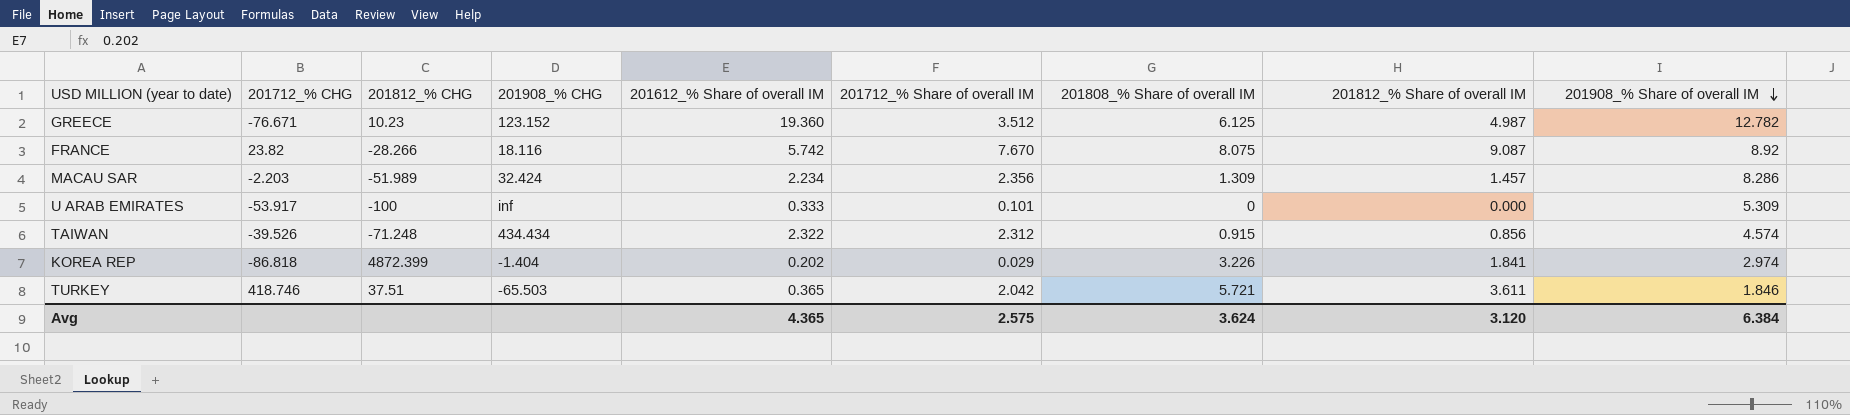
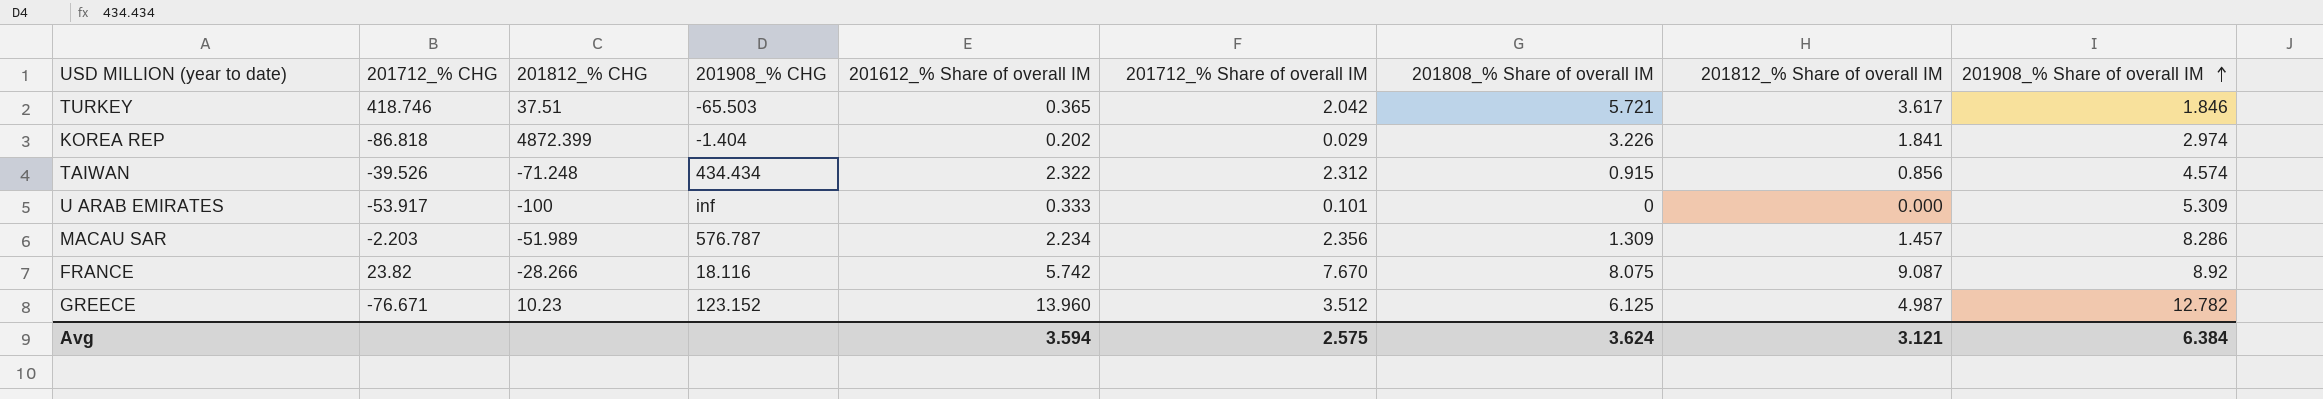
row order: 201908_% Share of overall IM descending -> 201908_% Share of overall IM ascending
TURKEY | 201812_% Share of overall IM: 3.611 -> 3.617
MACAU SAR | 201908_% CHG: 32.424 -> 576.787
GREECE | 201612_% Share of overall IM: 19.360 -> 13.960
Avg | 201612_% Share of overall IM: 4.365 -> 3.594
Avg | 201812_% Share of overall IM: 3.120 -> 3.121

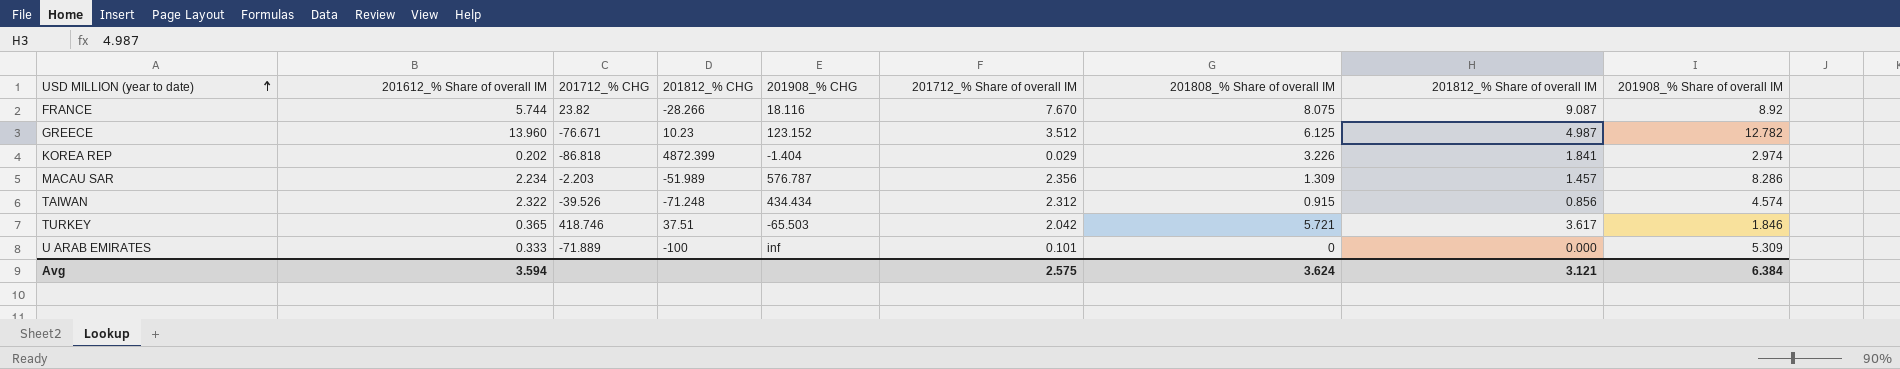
row order: 201908_% Share of overall IM ascending -> USD MILLION (year to date) ascending
column 201612_% Share of overall IM | position: 5 -> 2
FRANCE | 201612_% Share of overall IM: 5.742 -> 5.744
U ARAB EMIRATES | 201712_% CHG: -53.917 -> -71.889

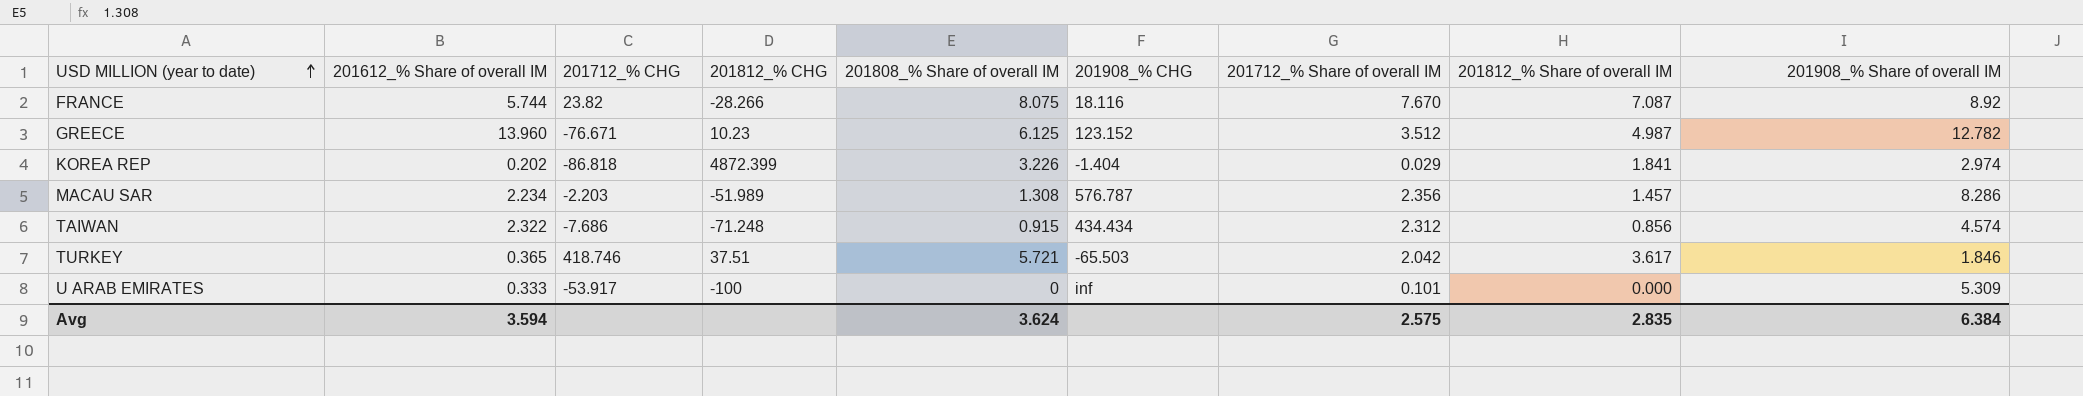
column 201808_% Share of overall IM | position: 7 -> 5
FRANCE | 201812_% Share of overall IM: 9.087 -> 7.087
MACAU SAR | 201808_% Share of overall IM: 1.309 -> 1.308
TAIWAN | 201712_% CHG: -39.526 -> -7.686
U ARAB EMIRATES | 201712_% CHG: -71.889 -> -53.917
Avg | 201812_% Share of overall IM: 3.121 -> 2.835

